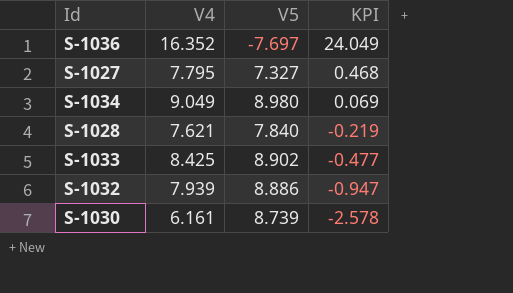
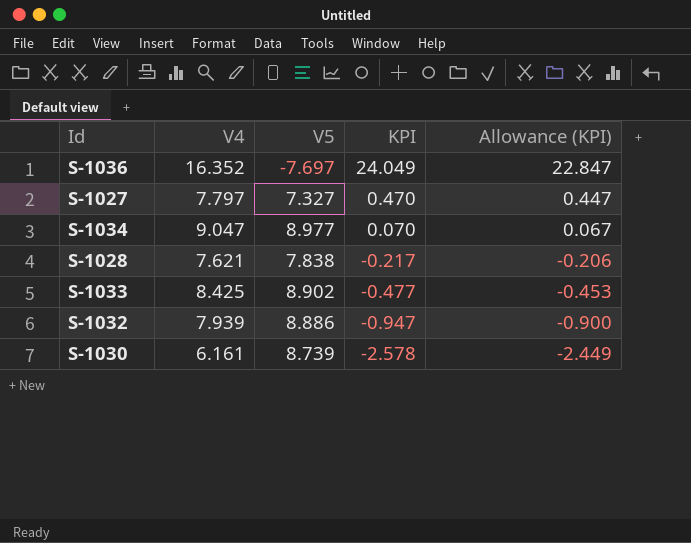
column Allowance (KPI) | formula: none -> [KPI] * 0.95
S-1027 | V4: 7.795 -> 7.797
S-1027 | KPI: 0.468 -> 0.470
S-1034 | V4: 9.049 -> 9.047
S-1034 | V5: 8.980 -> 8.977
S-1034 | KPI: 0.069 -> 0.070
S-1028 | V5: 7.840 -> 7.838
S-1028 | KPI: -0.219 -> -0.217

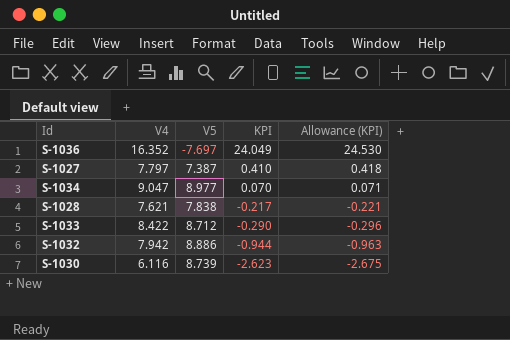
column Allowance (KPI) | formula: [KPI] * 0.95 -> [KPI] * 1.02
S-1027 | V5: 7.327 -> 7.387
S-1027 | KPI: 0.470 -> 0.410
S-1033 | V4: 8.425 -> 8.422
S-1033 | V5: 8.902 -> 8.712
S-1033 | KPI: -0.477 -> -0.290
S-1032 | V4: 7.939 -> 7.942
S-1032 | KPI: -0.947 -> -0.944
S-1030 | V4: 6.161 -> 6.116
S-1030 | KPI: -2.578 -> -2.623

